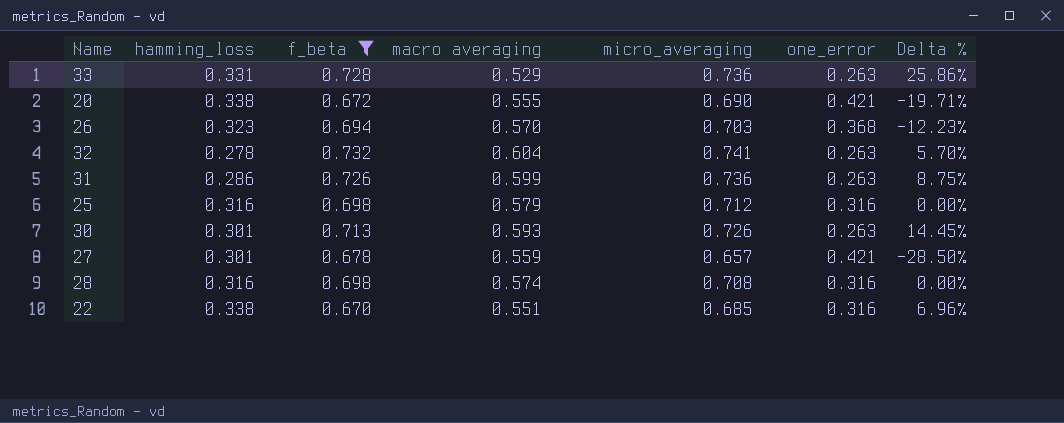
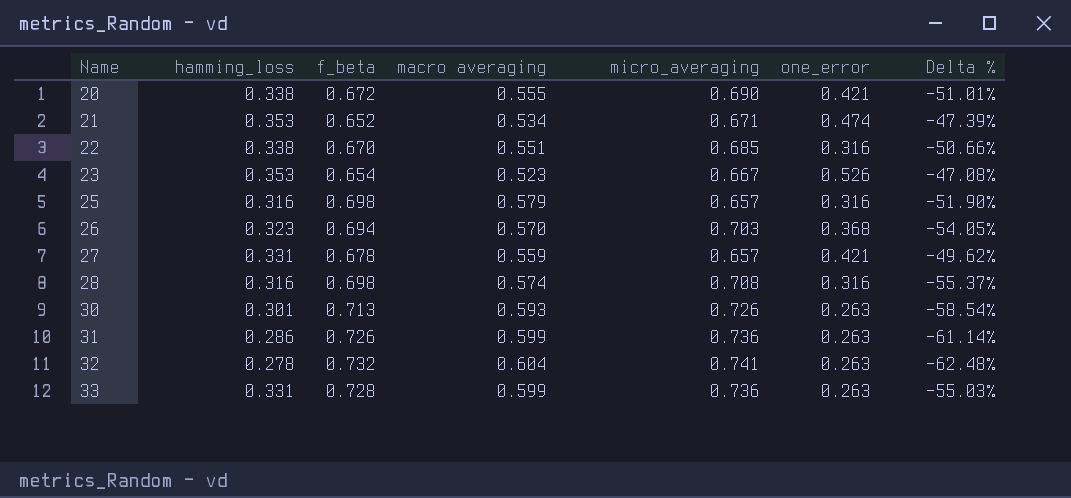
filter: f_beta >= 0.670 -> none
row order: none -> Name ascending
column Delta % | formula: ([hamming_loss] - [one_error]) / [one_error] -> ([hamming_loss] - [micro_averaging]) / [micro_averaging]
25 | micro_averaging: 0.712 -> 0.657
27 | hamming_loss: 0.301 -> 0.331
33 | macro averaging: 0.529 -> 0.599

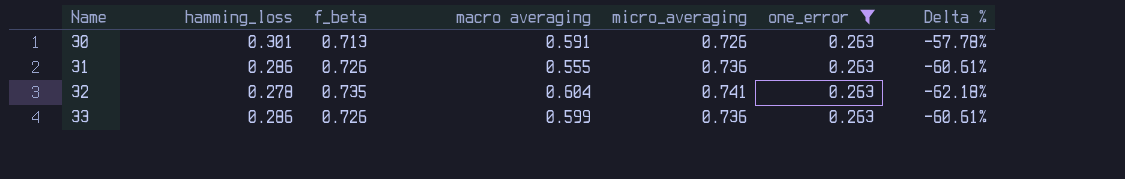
filter: none -> one_error = 0.263
column Delta % | formula: ([hamming_loss] - [micro_averaging]) / [micro_averaging] -> ([hamming_loss] - [f_beta]) / [f_beta]
30 | macro averaging: 0.593 -> 0.591
31 | macro averaging: 0.599 -> 0.555
32 | f_beta: 0.732 -> 0.735
33 | hamming_loss: 0.331 -> 0.286
33 | f_beta: 0.728 -> 0.726

